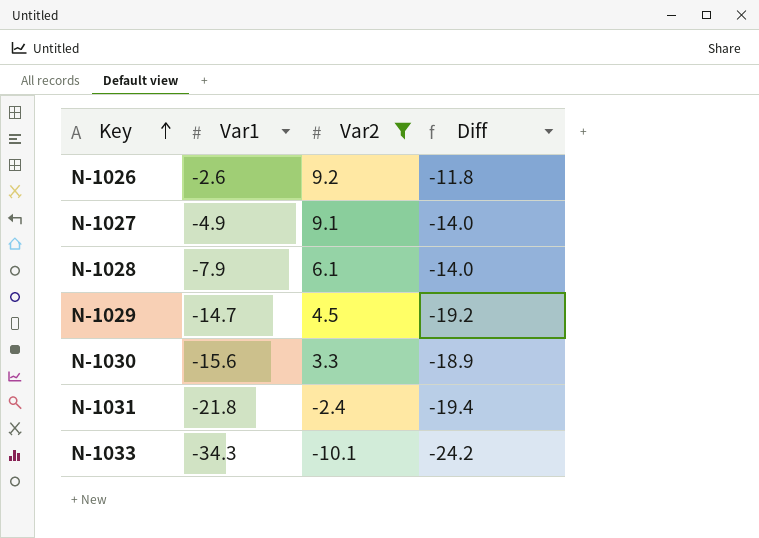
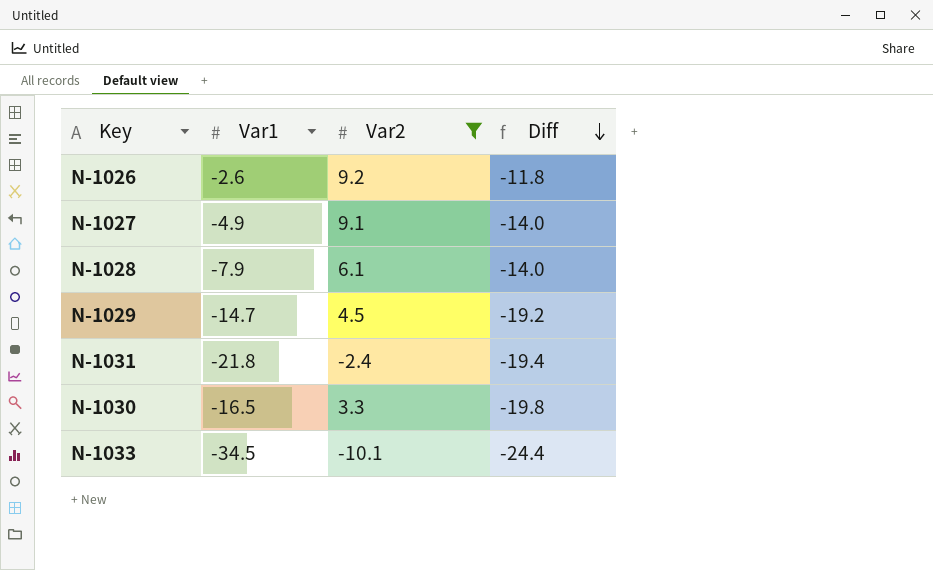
row order: Key ascending -> Diff descending
N-1030 | Var1: -15.6 -> -16.5
N-1030 | Diff: -18.9 -> -19.8
N-1033 | Var1: -34.3 -> -34.5
N-1033 | Diff: -24.2 -> -24.4

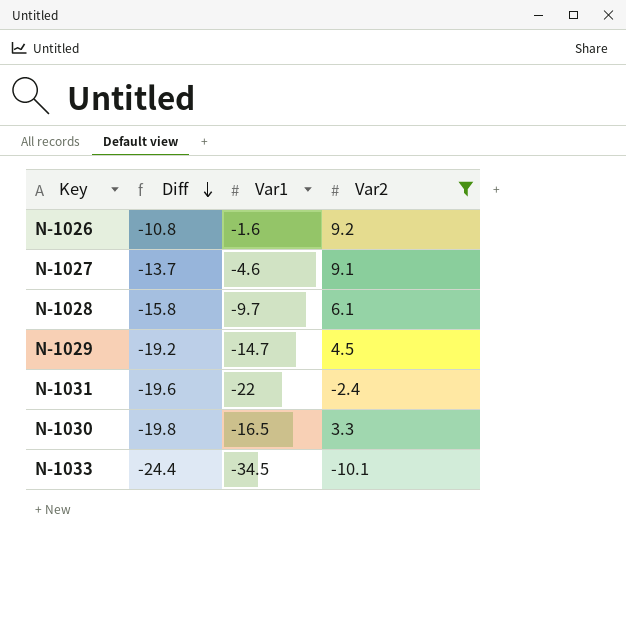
column Diff | position: 4 -> 2
N-1026 | Diff: -11.8 -> -10.8
N-1026 | Var1: -2.6 -> -1.6
N-1027 | Diff: -14.0 -> -13.7
N-1027 | Var1: -4.9 -> -4.6
N-1028 | Diff: -14.0 -> -15.8
N-1028 | Var1: -7.9 -> -9.7
N-1031 | Diff: -19.4 -> -19.6
N-1031 | Var1: -21.8 -> -22

